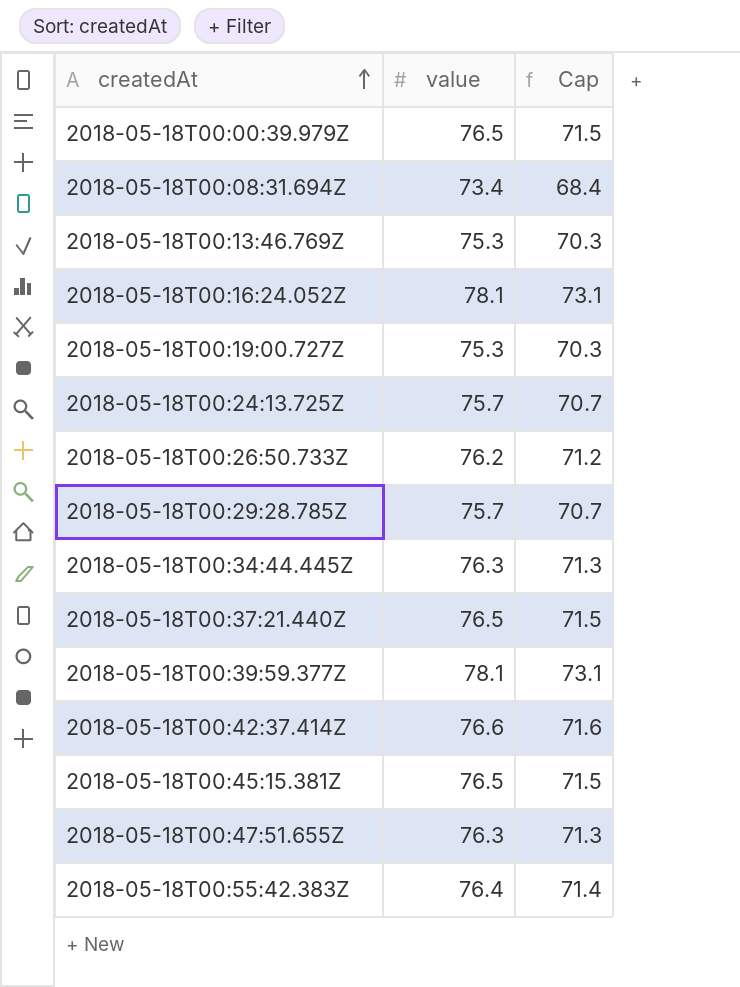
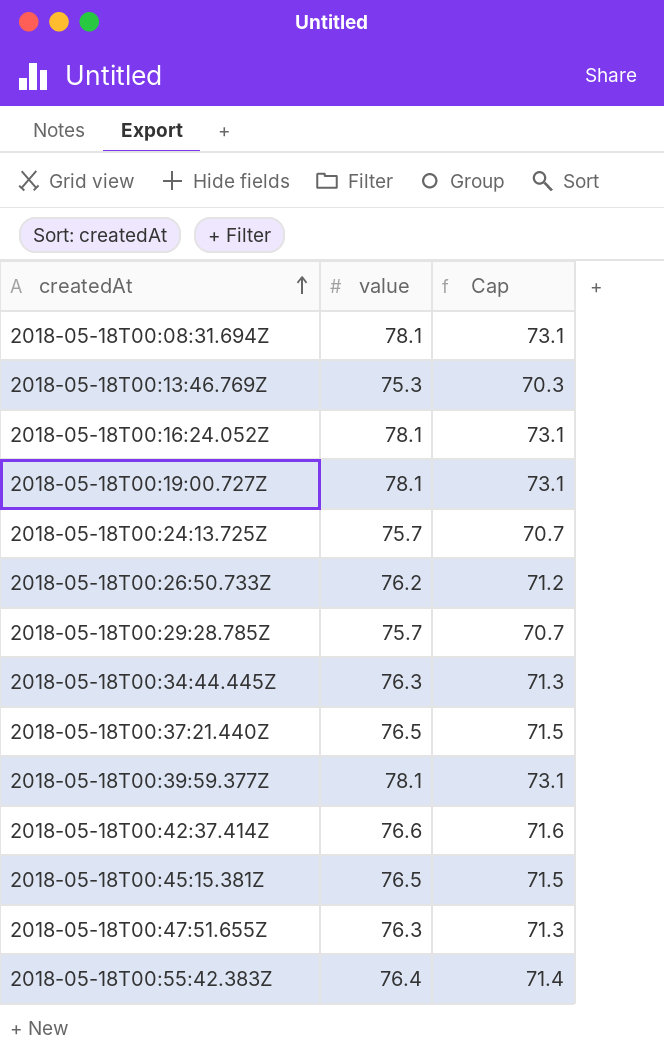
row 2018-05-18T00:00:39.979Z: 76.5 | 71.5 -> none
2018-05-18T00:08:31.694Z | value: 73.4 -> 78.1
2018-05-18T00:08:31.694Z | Cap: 68.4 -> 73.1
2018-05-18T00:19:00.727Z | value: 75.3 -> 78.1
2018-05-18T00:19:00.727Z | Cap: 70.3 -> 73.1

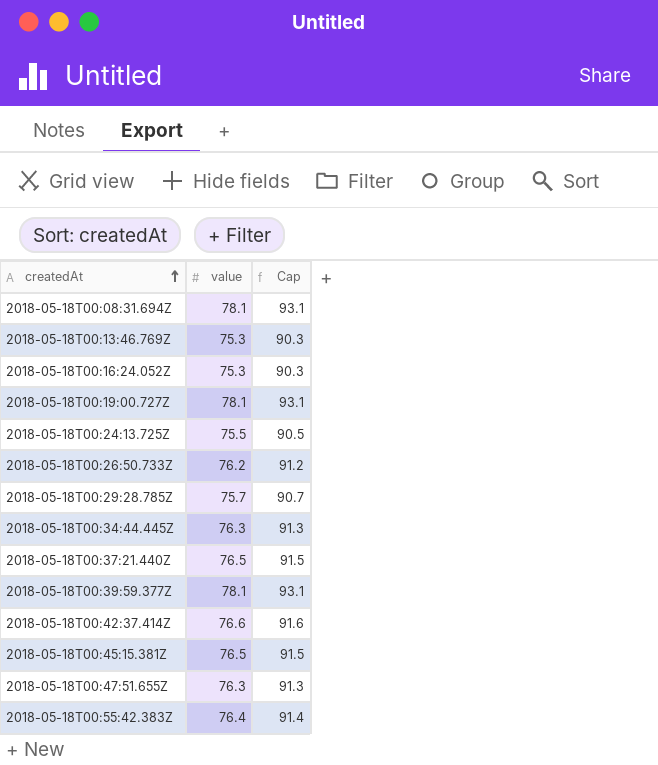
column Cap | formula: [value] - 5 -> [value] + 15
2018-05-18T00:16:24.052Z | value: 78.1 -> 75.3
2018-05-18T00:24:13.725Z | value: 75.7 -> 75.5

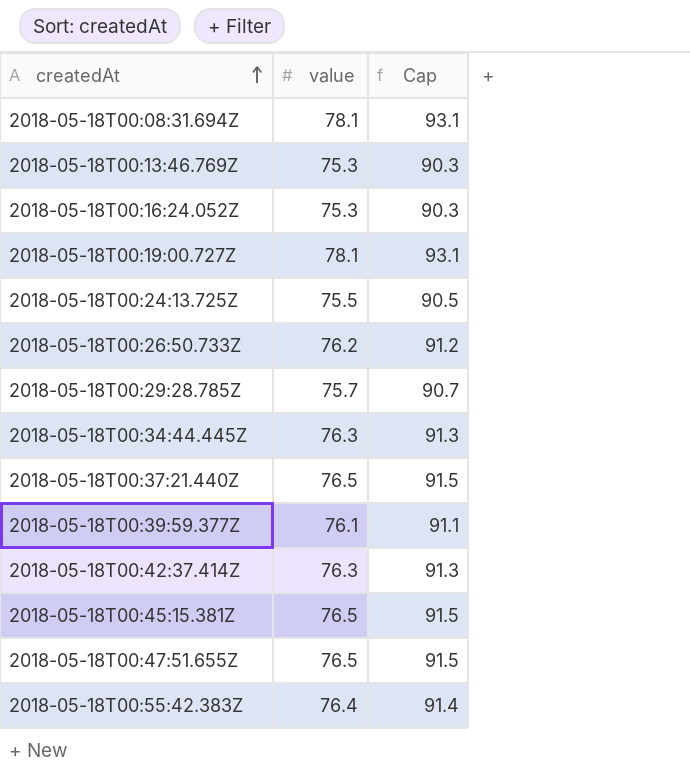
2018-05-18T00:39:59.377Z | value: 78.1 -> 76.1
2018-05-18T00:39:59.377Z | Cap: 93.1 -> 91.1
2018-05-18T00:42:37.414Z | value: 76.6 -> 76.3
2018-05-18T00:42:37.414Z | Cap: 91.6 -> 91.3
2018-05-18T00:47:51.655Z | value: 76.3 -> 76.5
2018-05-18T00:47:51.655Z | Cap: 91.3 -> 91.5

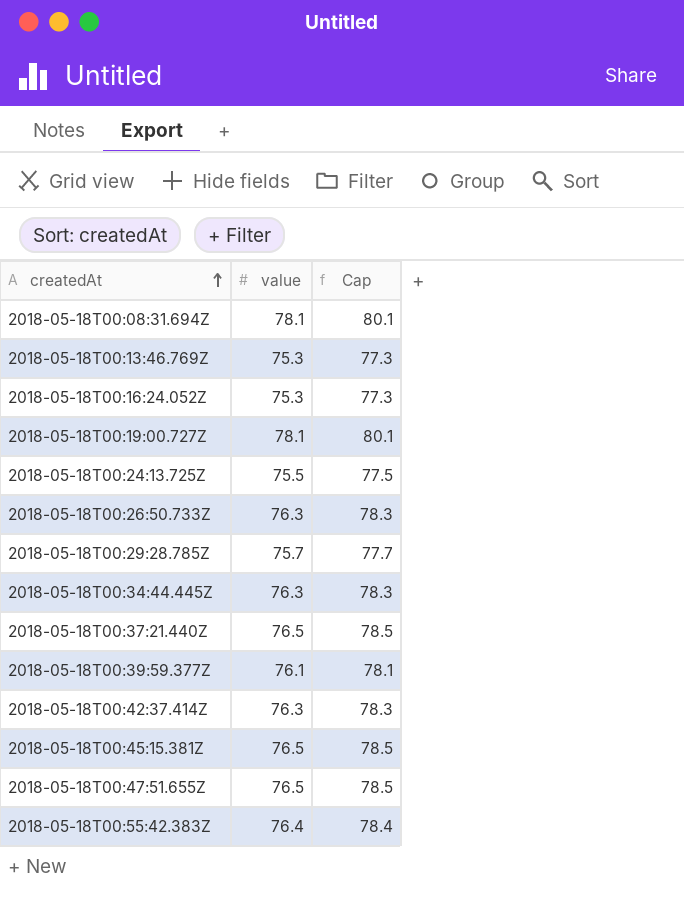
column Cap | formula: [value] + 15 -> [value] + 2
2018-05-18T00:26:50.733Z | value: 76.2 -> 76.3

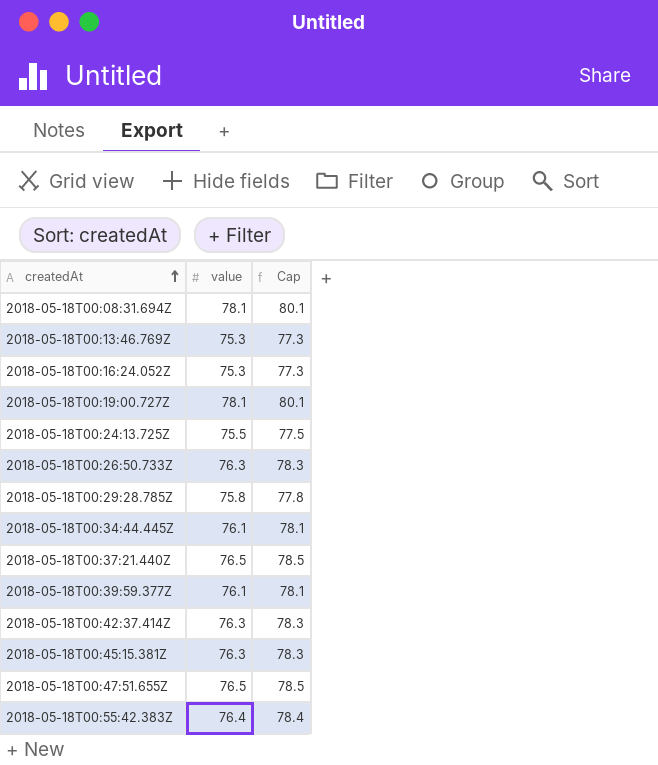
2018-05-18T00:29:28.785Z | value: 75.7 -> 75.8
2018-05-18T00:29:28.785Z | Cap: 77.7 -> 77.8
2018-05-18T00:34:44.445Z | value: 76.3 -> 76.1
2018-05-18T00:34:44.445Z | Cap: 78.3 -> 78.1
2018-05-18T00:45:15.381Z | value: 76.5 -> 76.3
2018-05-18T00:45:15.381Z | Cap: 78.5 -> 78.3

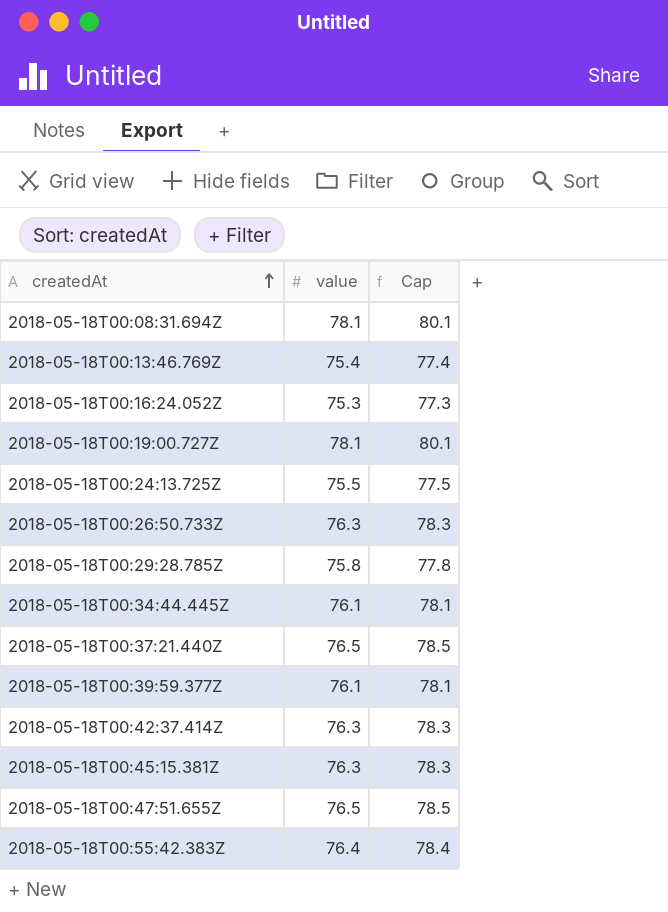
2018-05-18T00:13:46.769Z | value: 75.3 -> 75.4
2018-05-18T00:13:46.769Z | Cap: 77.3 -> 77.4

